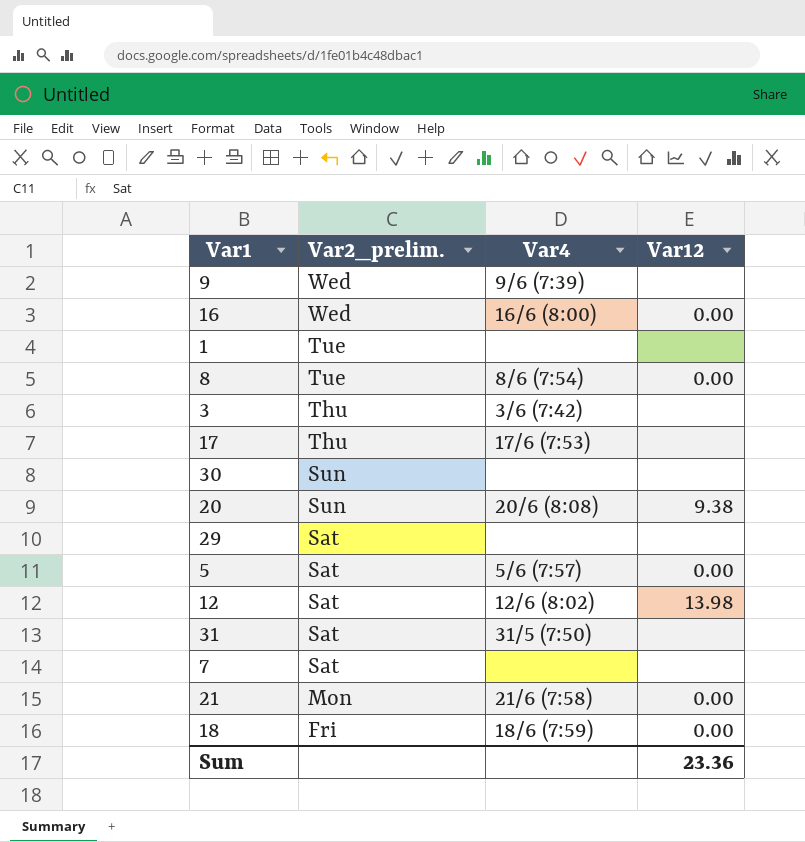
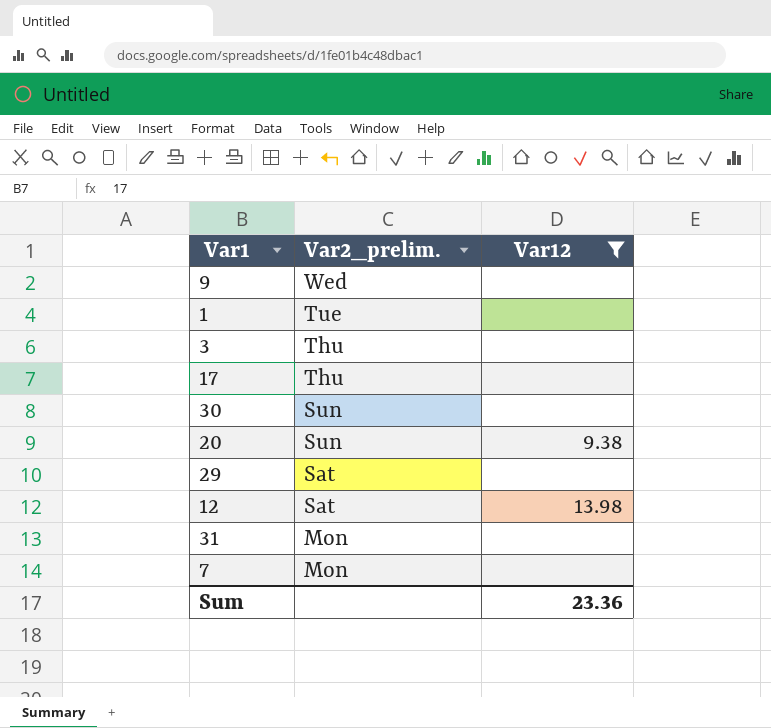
filter: none -> Var12 != 0.00
column Var4 | position: 3 -> none
31 | Var2_prelim.: Sat -> Mon
7 | Var2_prelim.: Sat -> Mon

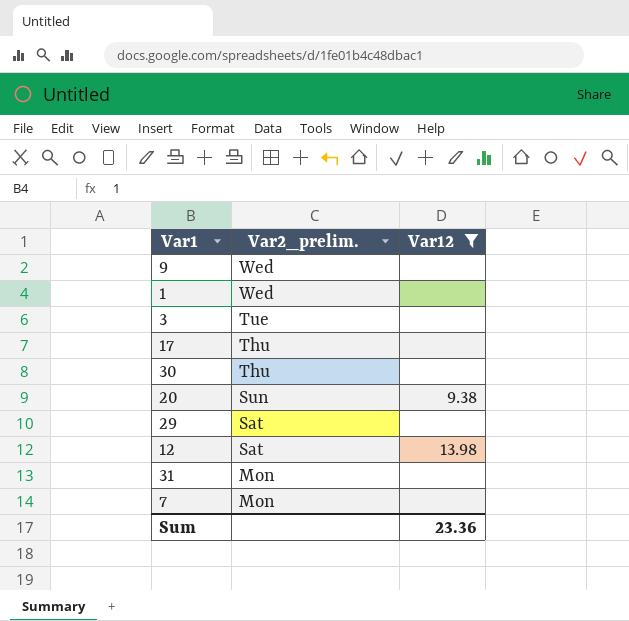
1 | Var2_prelim.: Tue -> Wed
3 | Var2_prelim.: Thu -> Tue
30 | Var2_prelim.: Sun -> Thu

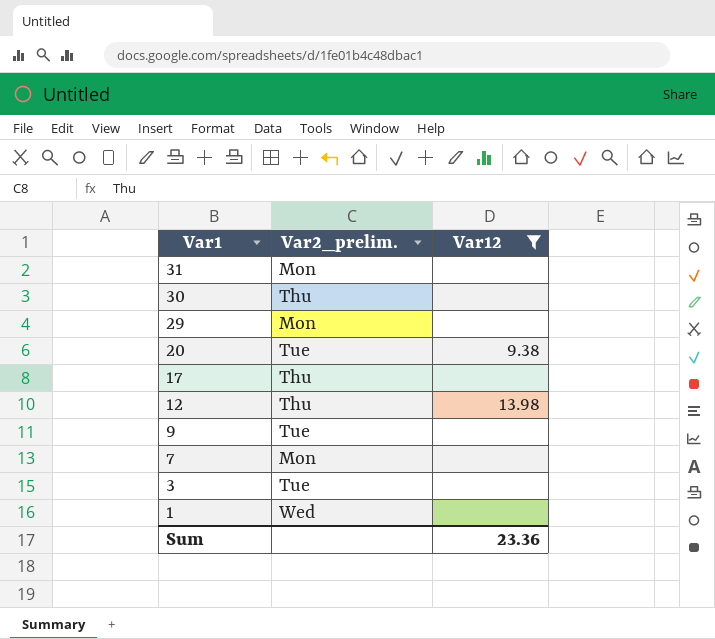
row order: Var2_prelim. descending -> Var1 descending
29 | Var2_prelim.: Sat -> Mon
20 | Var2_prelim.: Sun -> Tue
12 | Var2_prelim.: Sat -> Thu
9 | Var2_prelim.: Wed -> Tue

